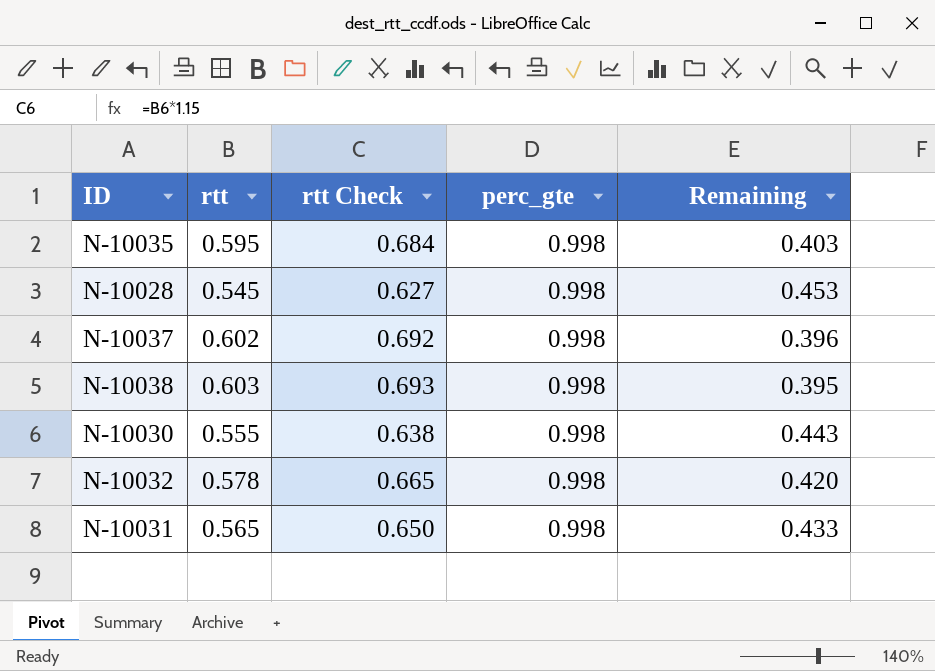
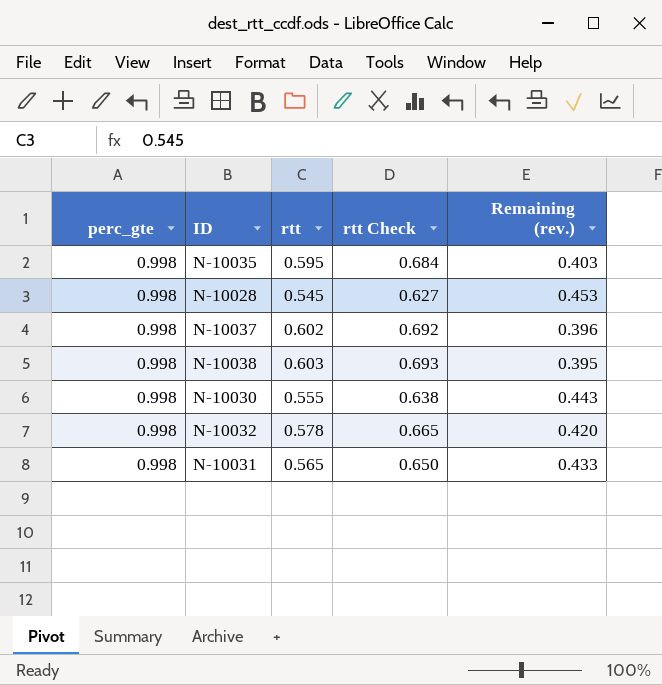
column perc_gte | position: 4 -> 1
column name: Remaining -> Remaining (rev.)

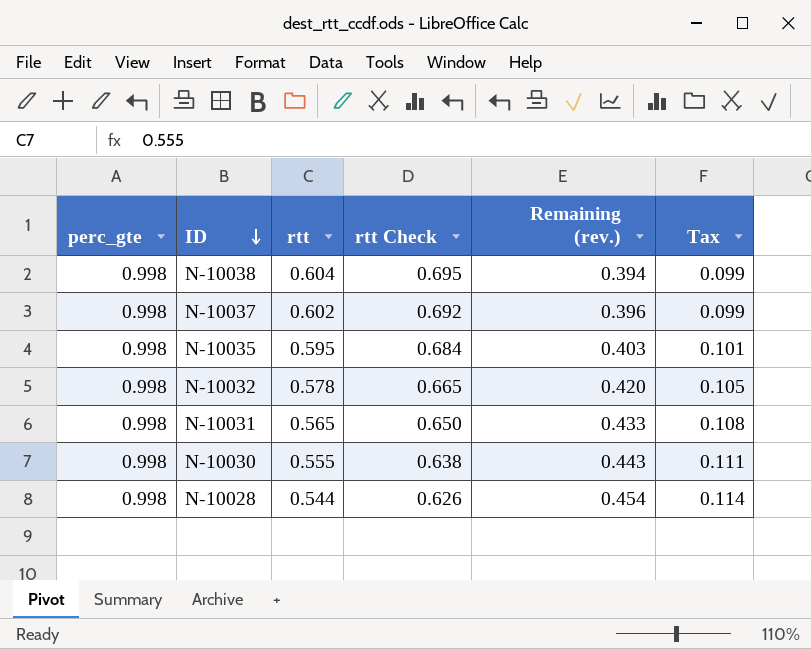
row order: none -> ID descending
column Tax | formula: none -> [Remaining (rev.)] * 0.25
N-10038 | rtt: 0.603 -> 0.604
N-10038 | rtt Check: 0.693 -> 0.695
N-10038 | Remaining (rev.): 0.395 -> 0.394
N-10028 | rtt: 0.545 -> 0.544
N-10028 | rtt Check: 0.627 -> 0.626
N-10028 | Remaining (rev.): 0.453 -> 0.454

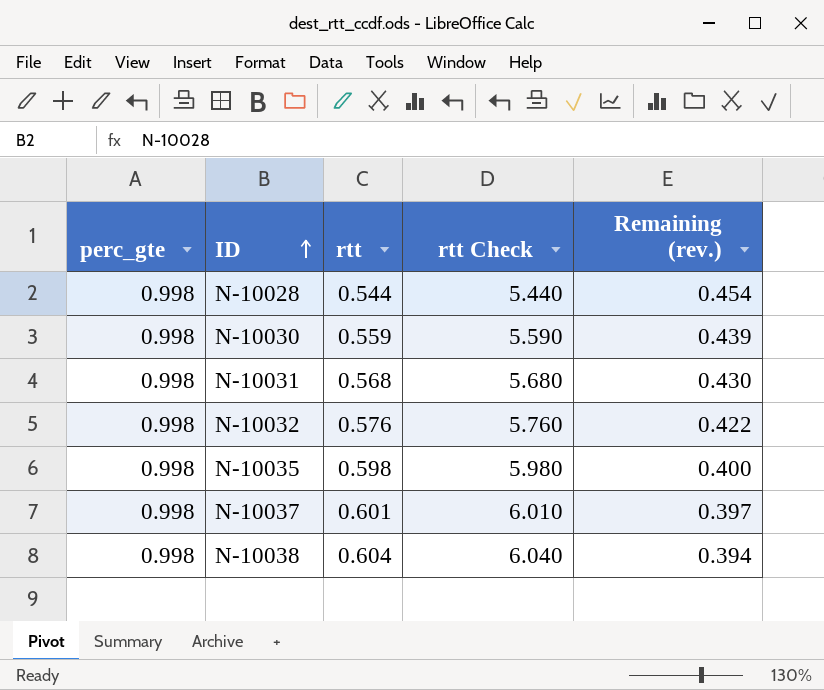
row order: ID descending -> ID ascending
column Tax | formula: [Remaining (rev.)] * 0.25 -> none
column rtt Check | formula: [rtt] * 1.15 -> [rtt] * 10
N-10030 | rtt: 0.555 -> 0.559
N-10030 | Remaining (rev.): 0.443 -> 0.439
N-10031 | rtt: 0.565 -> 0.568
N-10031 | Remaining (rev.): 0.433 -> 0.430
N-10032 | rtt: 0.578 -> 0.576
N-10032 | Remaining (rev.): 0.420 -> 0.422
N-10035 | rtt: 0.595 -> 0.598
N-10035 | Remaining (rev.): 0.403 -> 0.400
N-10037 | rtt: 0.602 -> 0.601
N-10037 | Remaining (rev.): 0.396 -> 0.397

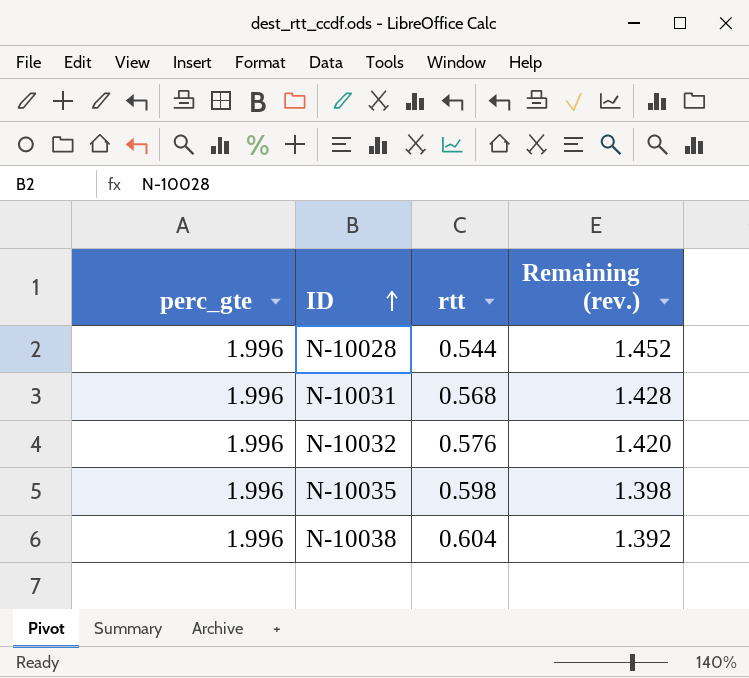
column rtt Check | formula: [rtt] * 10 -> none
row N-10030: 0.998 | 0.559 | 5.590 | 0.439 -> none
row N-10037: 0.998 | 0.601 | 6.010 | 0.397 -> none
N-10028 | perc_gte: 0.998 -> 1.996
N-10028 | Remaining (rev.): 0.454 -> 1.452
N-10031 | perc_gte: 0.998 -> 1.996
N-10031 | Remaining (rev.): 0.430 -> 1.428
N-10032 | perc_gte: 0.998 -> 1.996
N-10032 | Remaining (rev.): 0.422 -> 1.420
N-10035 | perc_gte: 0.998 -> 1.996
N-10035 | Remaining (rev.): 0.400 -> 1.398
N-10038 | perc_gte: 0.998 -> 1.996
N-10038 | Remaining (rev.): 0.394 -> 1.392

